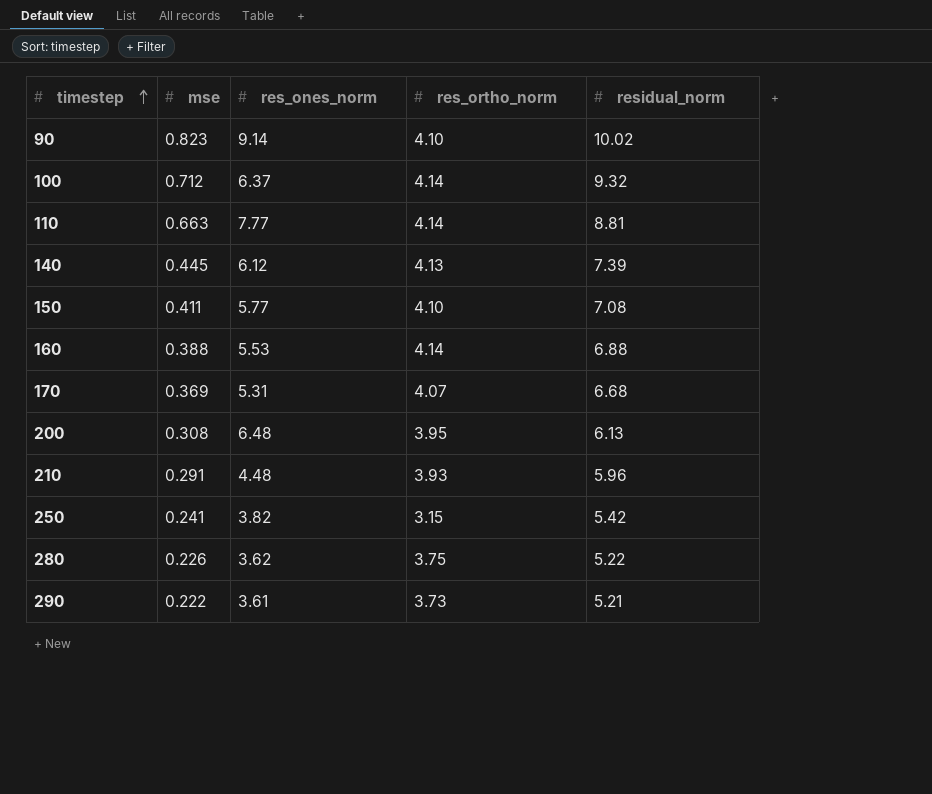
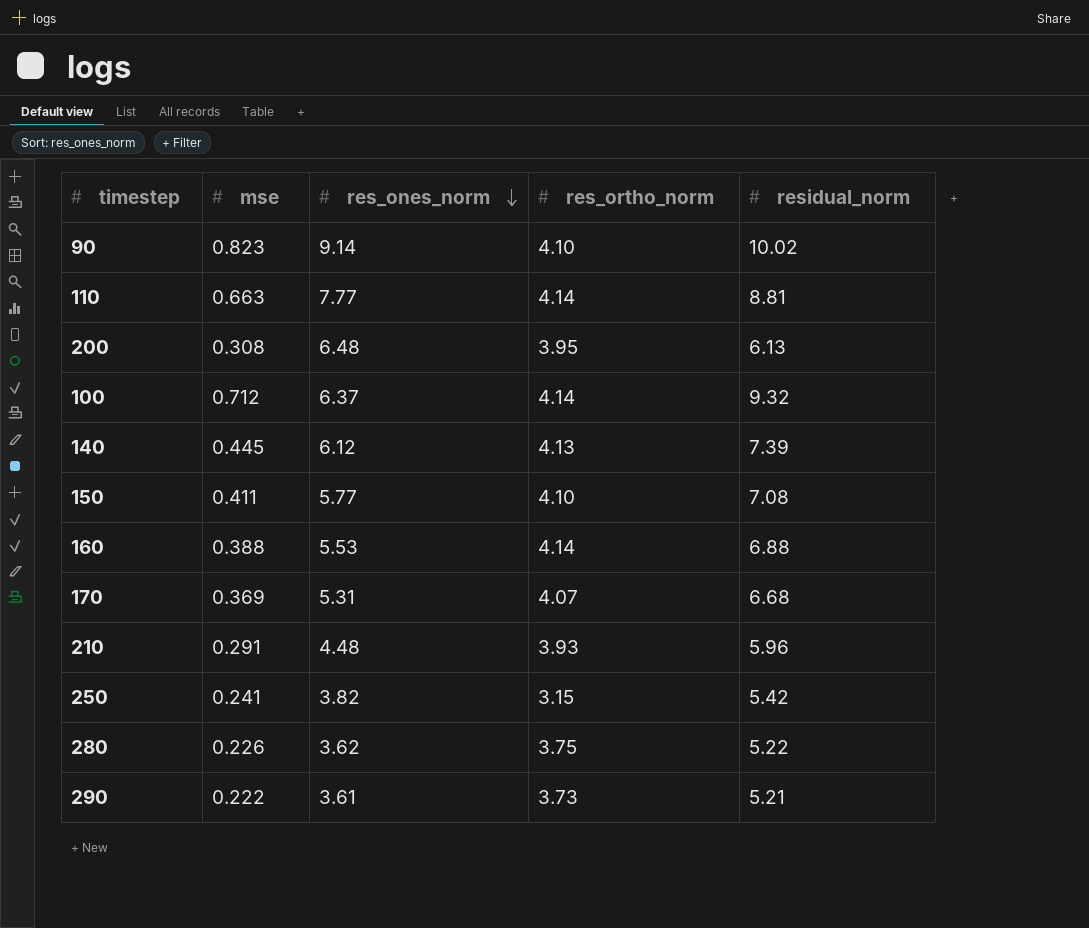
row order: timestep ascending -> res_ones_norm descending

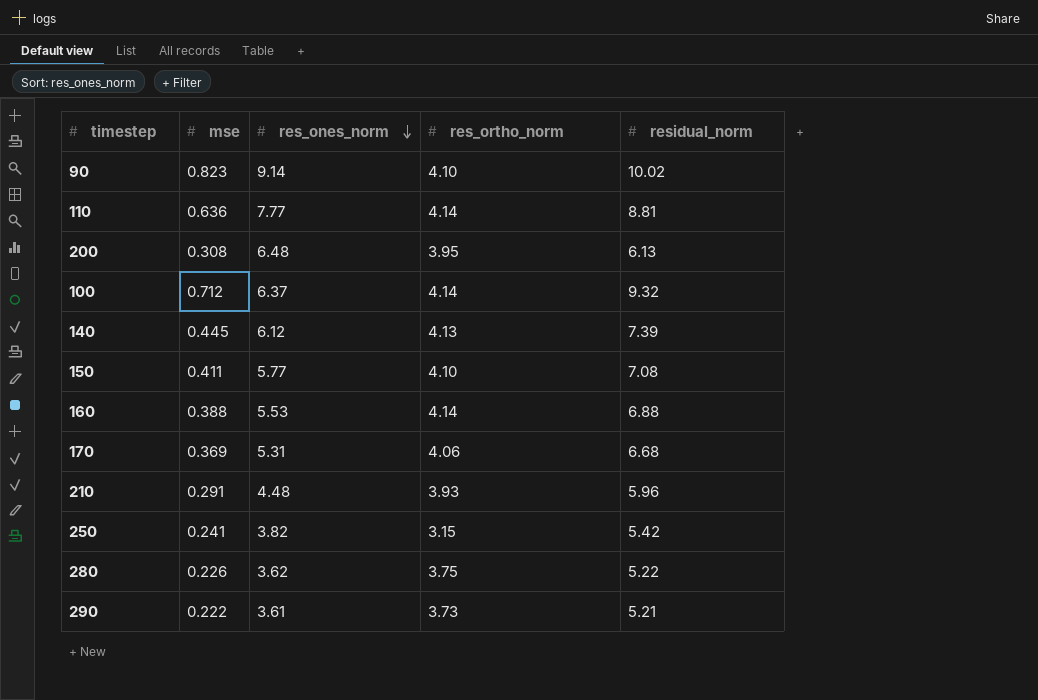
110 | mse: 0.663 -> 0.636
170 | res_ortho_norm: 4.07 -> 4.06

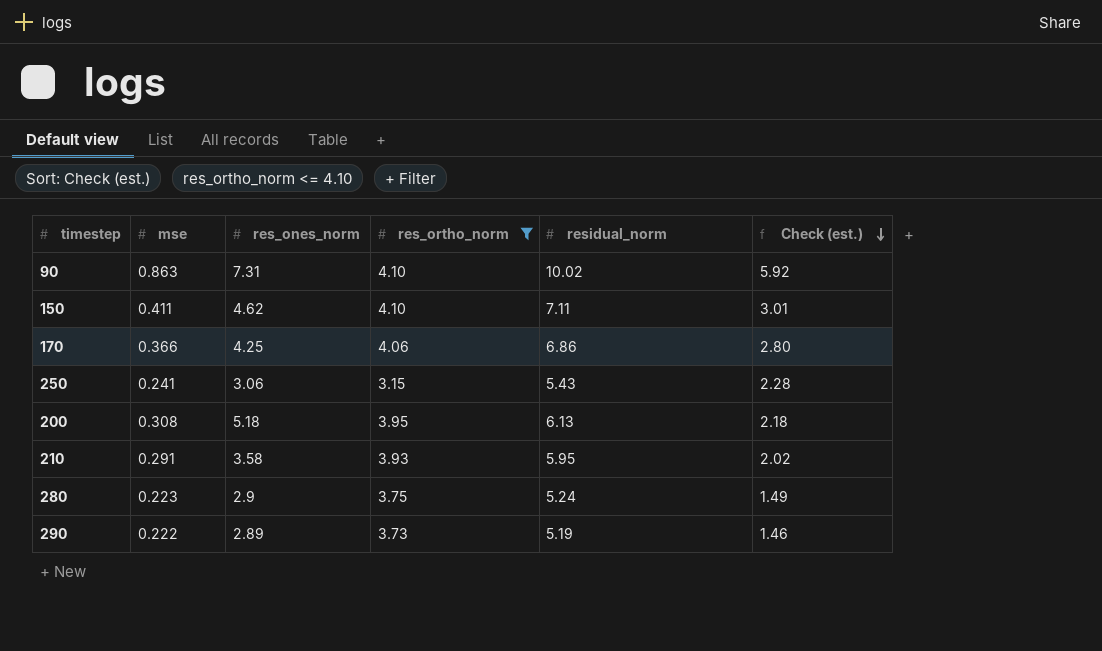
filter: none -> res_ortho_norm <= 4.10
row order: res_ones_norm descending -> Check (est.) descending
column Check (est.) | formula: none -> [residual_norm] - [res_ortho_norm]
90 | mse: 0.823 -> 0.863
90 | res_ones_norm: 9.14 -> 7.31
150 | res_ones_norm: 5.77 -> 4.62
150 | residual_norm: 7.08 -> 7.11
170 | mse: 0.369 -> 0.366
170 | res_ones_norm: 5.31 -> 4.25
170 | residual_norm: 6.68 -> 6.86
250 | res_ones_norm: 3.82 -> 3.06
250 | residual_norm: 5.42 -> 5.43
200 | res_ones_norm: 6.48 -> 5.18
210 | res_ones_norm: 4.48 -> 3.58
210 | residual_norm: 5.96 -> 5.95
280 | mse: 0.226 -> 0.223
280 | res_ones_norm: 3.62 -> 2.9
280 | residual_norm: 5.22 -> 5.24
290 | res_ones_norm: 3.61 -> 2.89
290 | residual_norm: 5.21 -> 5.19

